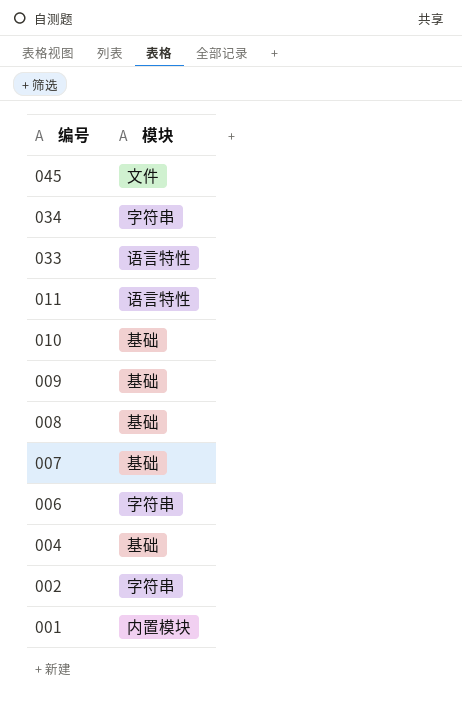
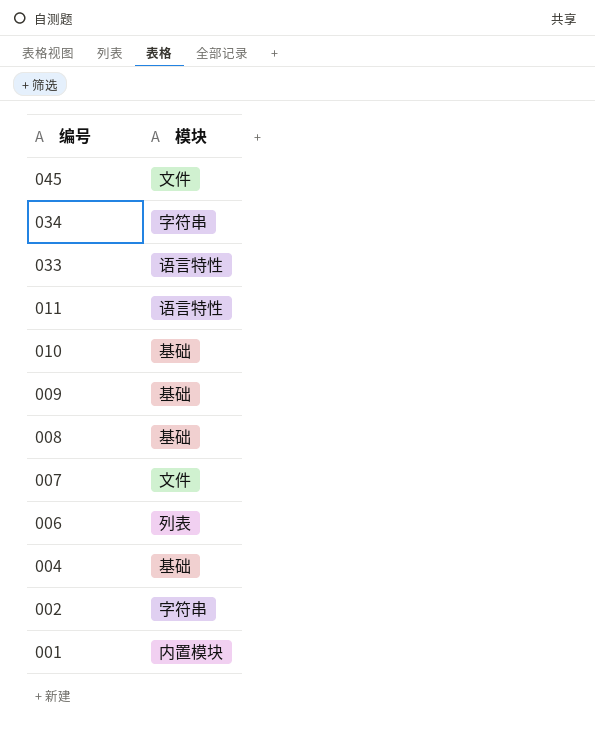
007 | 模块: 基础 -> 文件
006 | 模块: 字符串 -> 列表

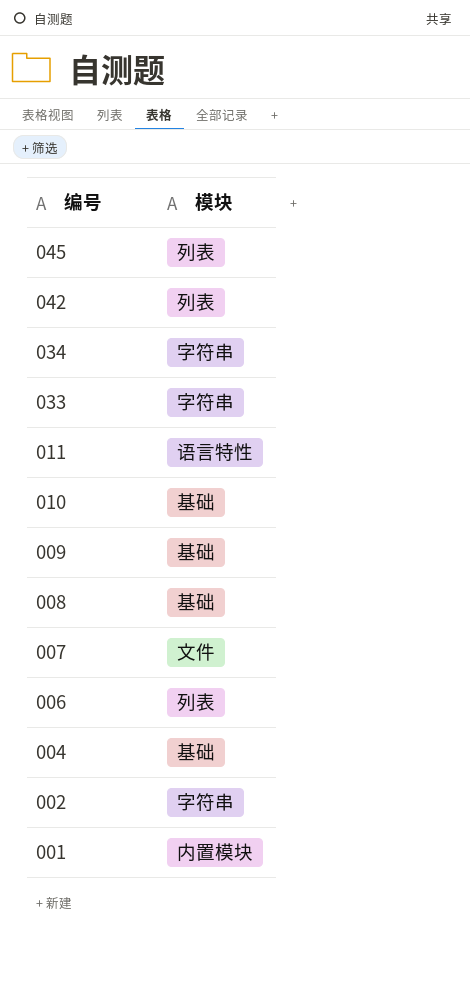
045 | 模块: 文件 -> 列表
row 042: none -> 列表
033 | 模块: 语言特性 -> 字符串

